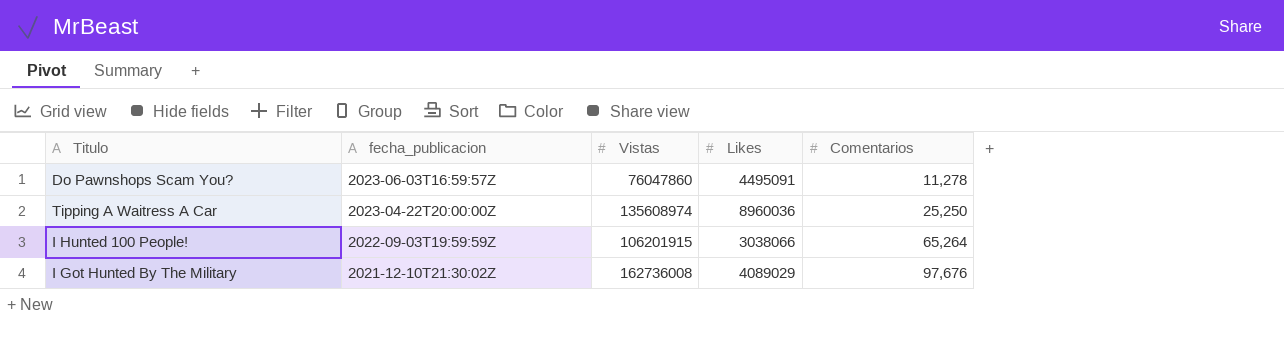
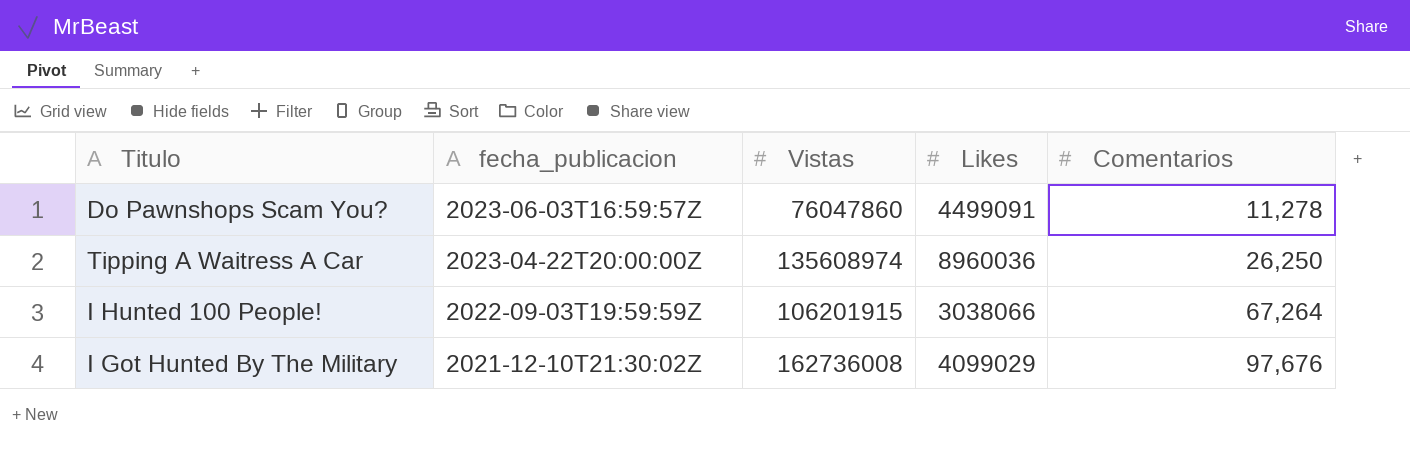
Do Pawnshops Scam You? | Likes: 4495091 -> 4499091
Tipping A Waitress A Car | Comentarios: 25,250 -> 26,250
I Hunted 100 People! | Comentarios: 65,264 -> 67,264
I Got Hunted By The Military | Likes: 4089029 -> 4099029

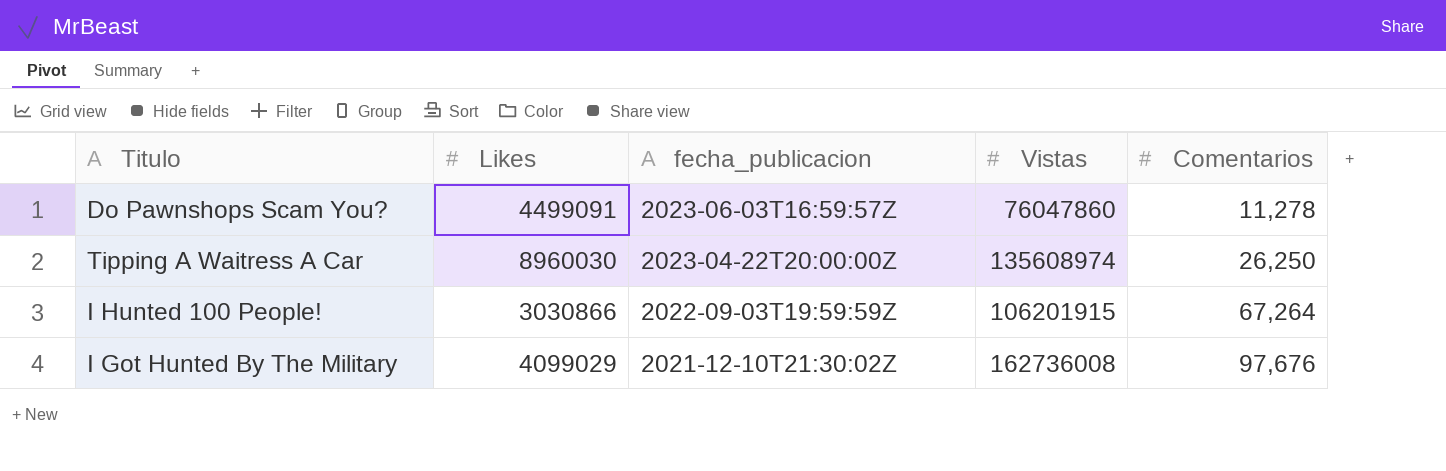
column Likes | position: 4 -> 2
Tipping A Waitress A Car | Likes: 8960036 -> 8960030
I Hunted 100 People! | Likes: 3038066 -> 3030866

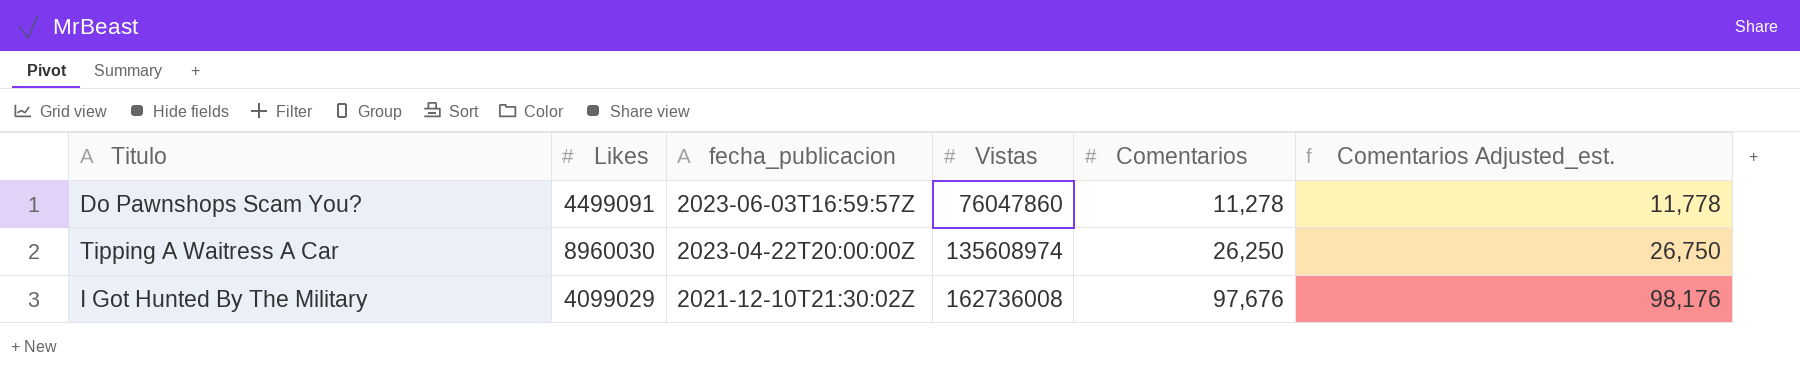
column Comentarios Adjusted_est. | formula: none -> [Comentarios] + 500
row I Hunted 100 People!: 3030866 | 2022-09-03T19:59:59Z | 106201915 | 67,264 -> none

